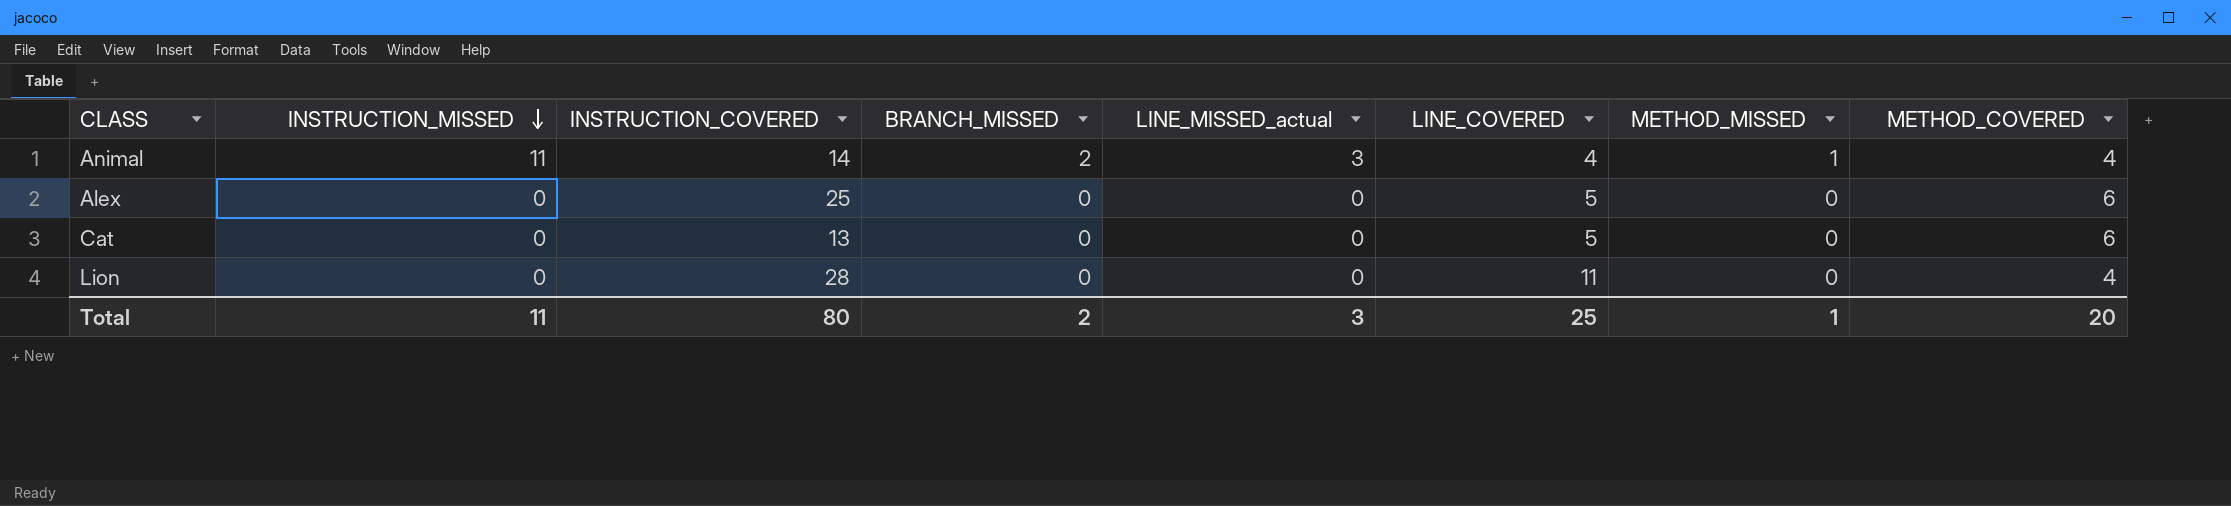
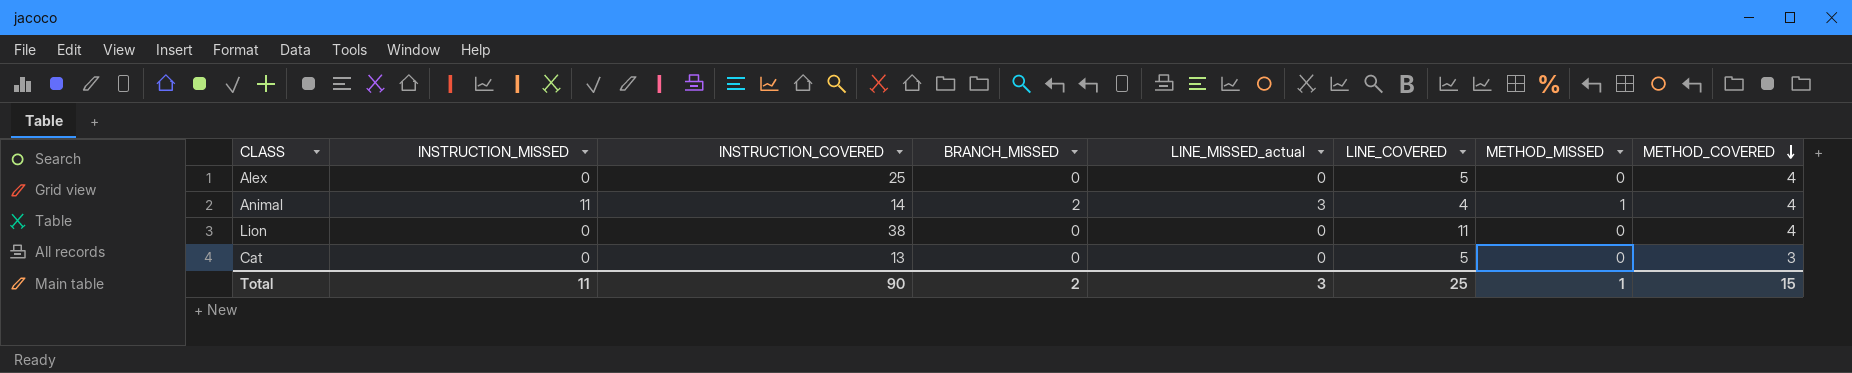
row order: INSTRUCTION_MISSED descending -> METHOD_COVERED descending
Alex | METHOD_COVERED: 6 -> 4
Lion | INSTRUCTION_COVERED: 28 -> 38
Cat | METHOD_COVERED: 6 -> 3
Total | INSTRUCTION_COVERED: 80 -> 90
Total | METHOD_COVERED: 20 -> 15

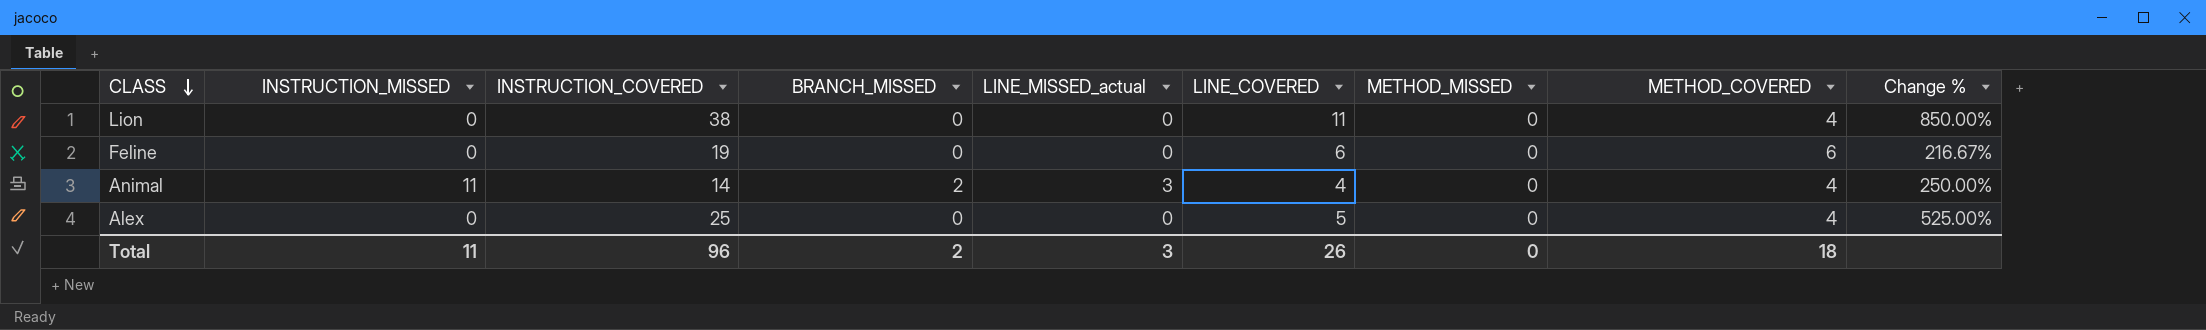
row order: METHOD_COVERED descending -> CLASS descending
column Change % | formula: none -> ([INSTRUCTION_COVERED] - [METHOD_COVERED]) / [METHOD_COVERED]
row Cat: 0 | 13 | 0 | 0 | 5 | 0 | 3 -> none
row Feline: none -> 0 | 19 | 0 | 0 | 6 | 0 | 6 | 216.67%
Animal | METHOD_MISSED: 1 -> 0
Total | INSTRUCTION_COVERED: 90 -> 96
Total | LINE_COVERED: 25 -> 26
Total | METHOD_MISSED: 1 -> 0
Total | METHOD_COVERED: 15 -> 18

